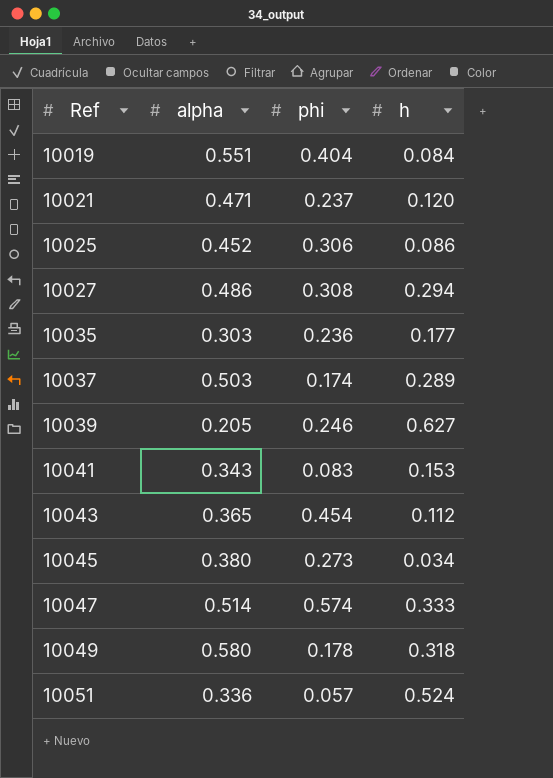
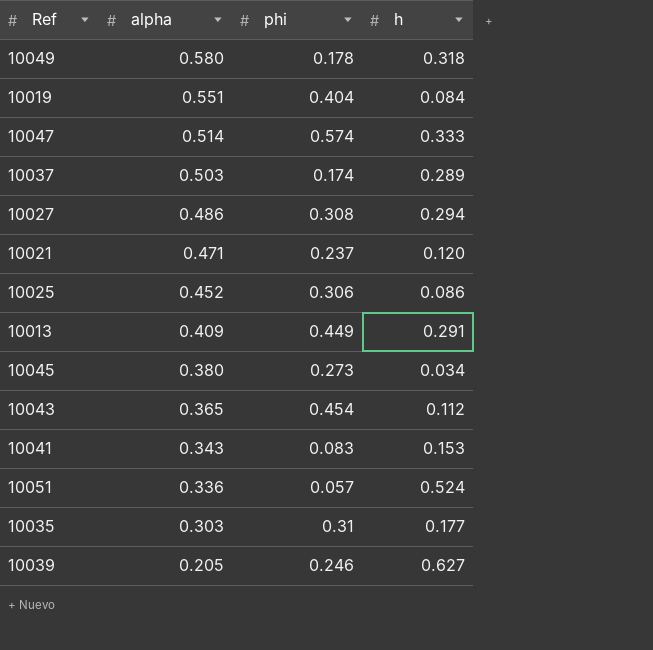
row order: Ref ascending -> alpha descending
row 10013: none -> 0.409 | 0.449 | 0.291
10035 | phi: 0.236 -> 0.31

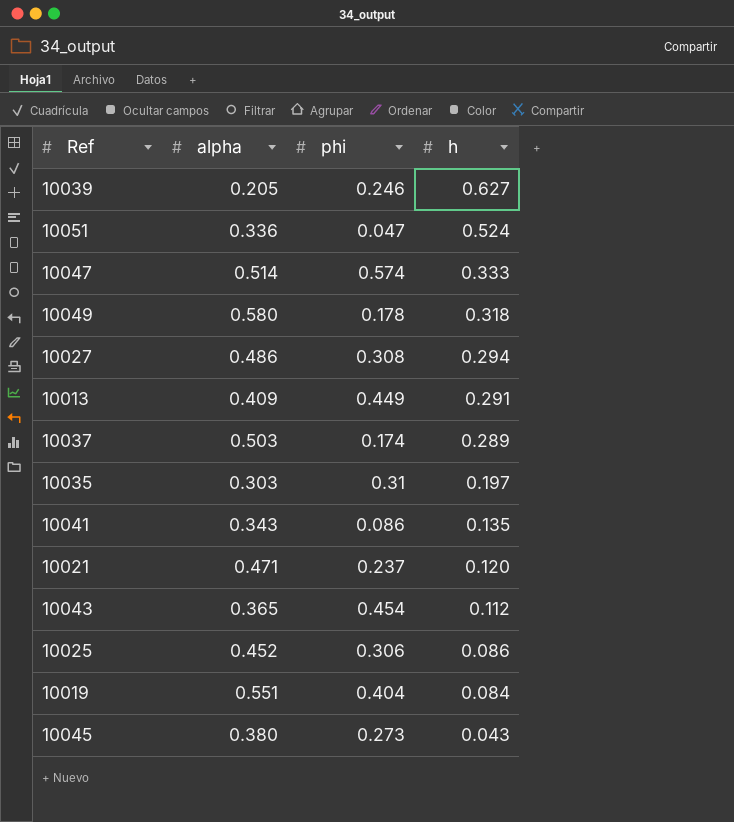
row order: alpha descending -> h descending
10051 | phi: 0.057 -> 0.047
10035 | h: 0.177 -> 0.197
10041 | phi: 0.083 -> 0.086
10041 | h: 0.153 -> 0.135
10045 | h: 0.034 -> 0.043

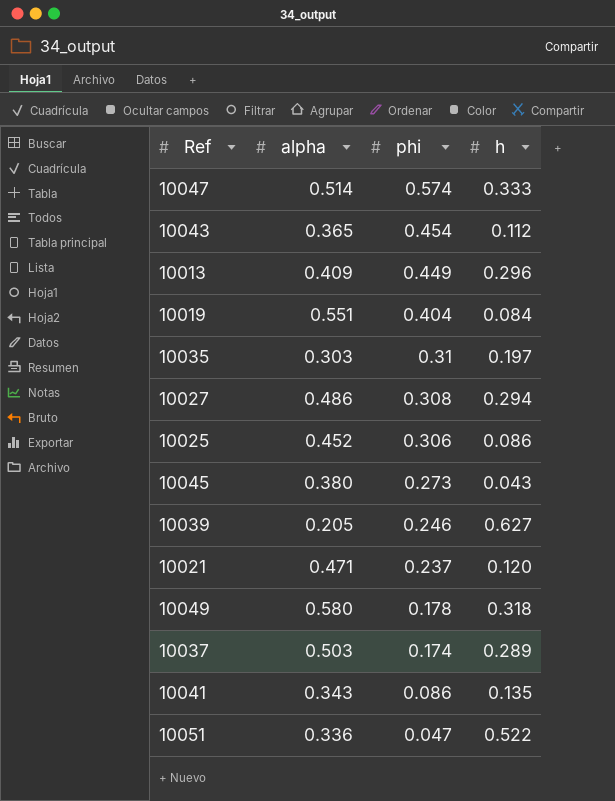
row order: h descending -> phi descending
10013 | h: 0.291 -> 0.296
10051 | h: 0.524 -> 0.522

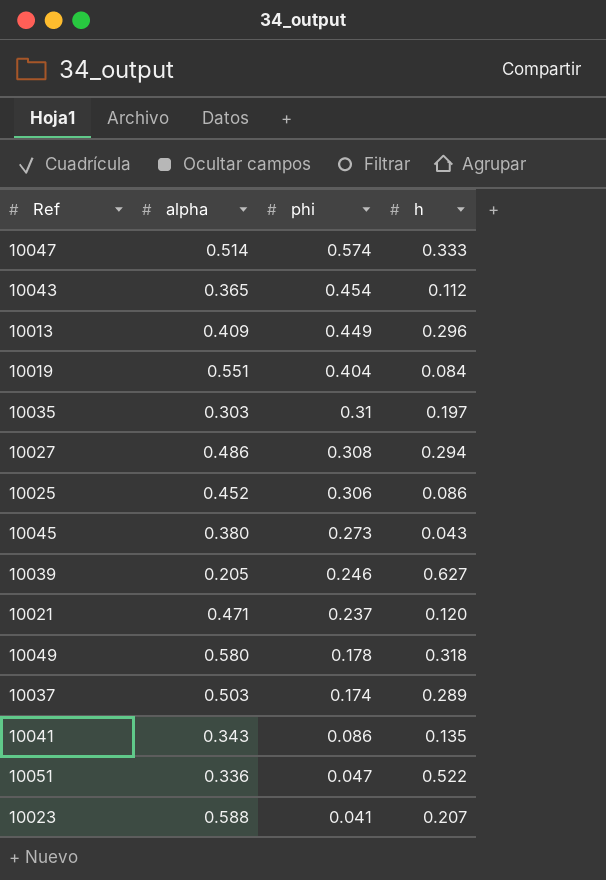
row 10023: none -> 0.588 | 0.041 | 0.207

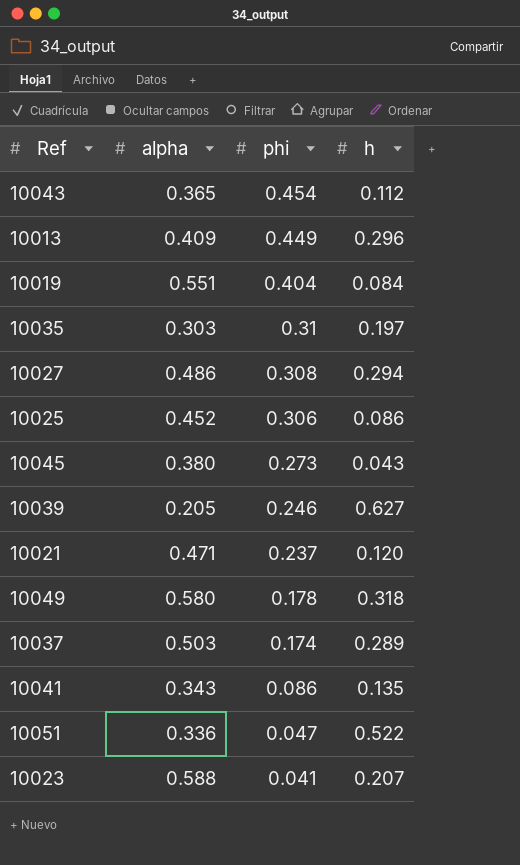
row 10047: 0.514 | 0.574 | 0.333 -> none

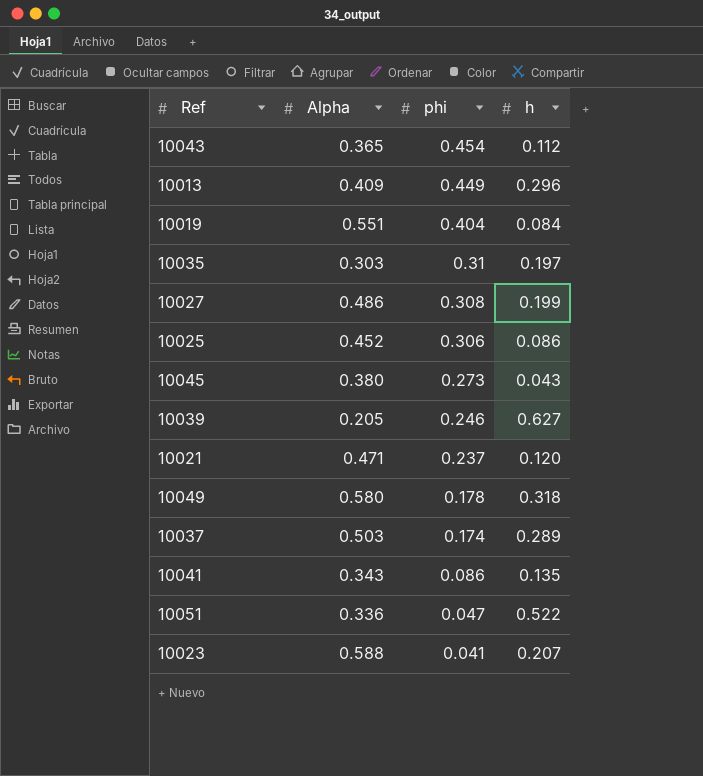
column name: alpha -> Alpha
10027 | h: 0.294 -> 0.199

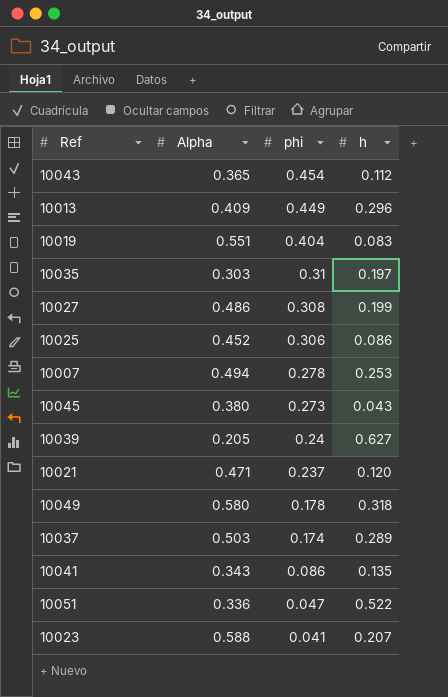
10019 | h: 0.084 -> 0.083
row 10007: none -> 0.494 | 0.278 | 0.253
10039 | phi: 0.246 -> 0.24

